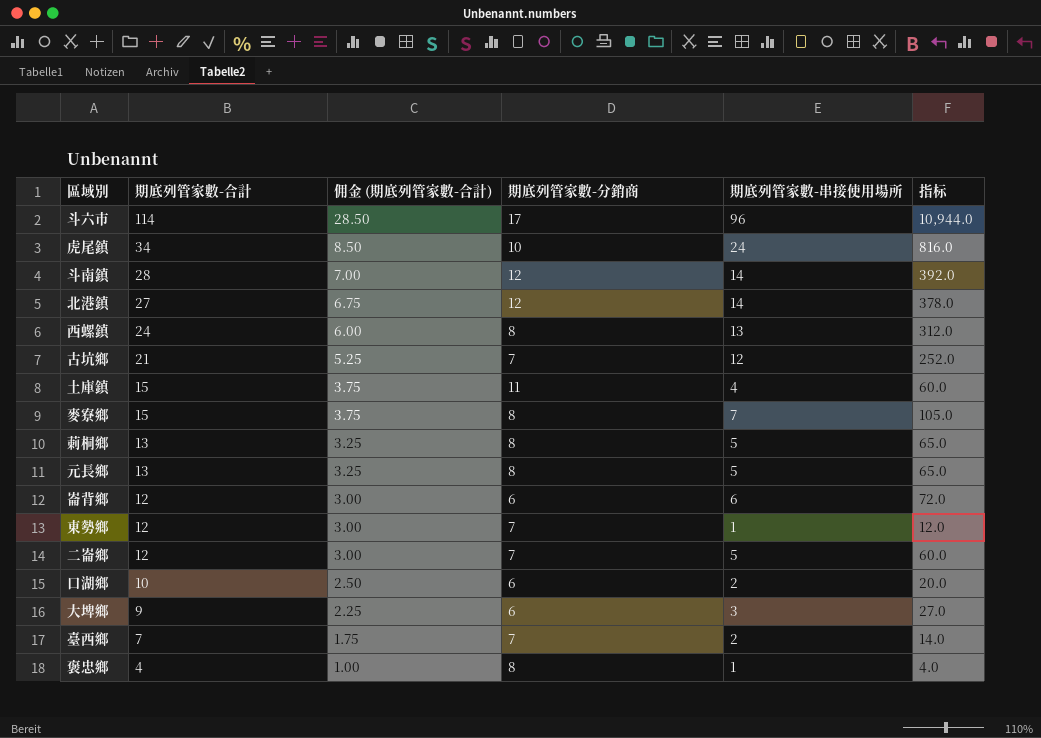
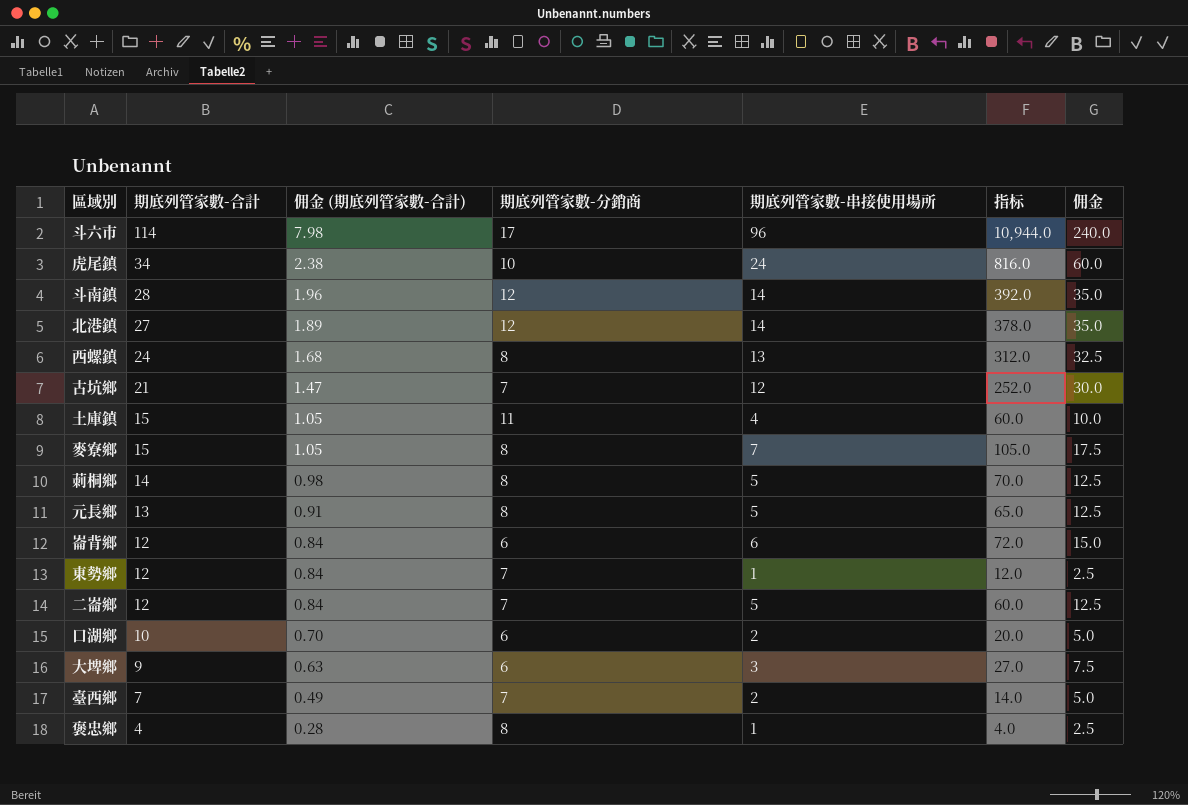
column 佣金 (期底列管家數-合計) | formula: [期底列管家數-合計] * 0.25 -> [期底列管家數-合計] * 0.07
column 佣金 | formula: none -> [期底列管家數-串接使用場所] * 2.5
莿桐鄉 | 期底列管家數-合計: 13 -> 14
莿桐鄉 | 指标: 65.0 -> 70.0

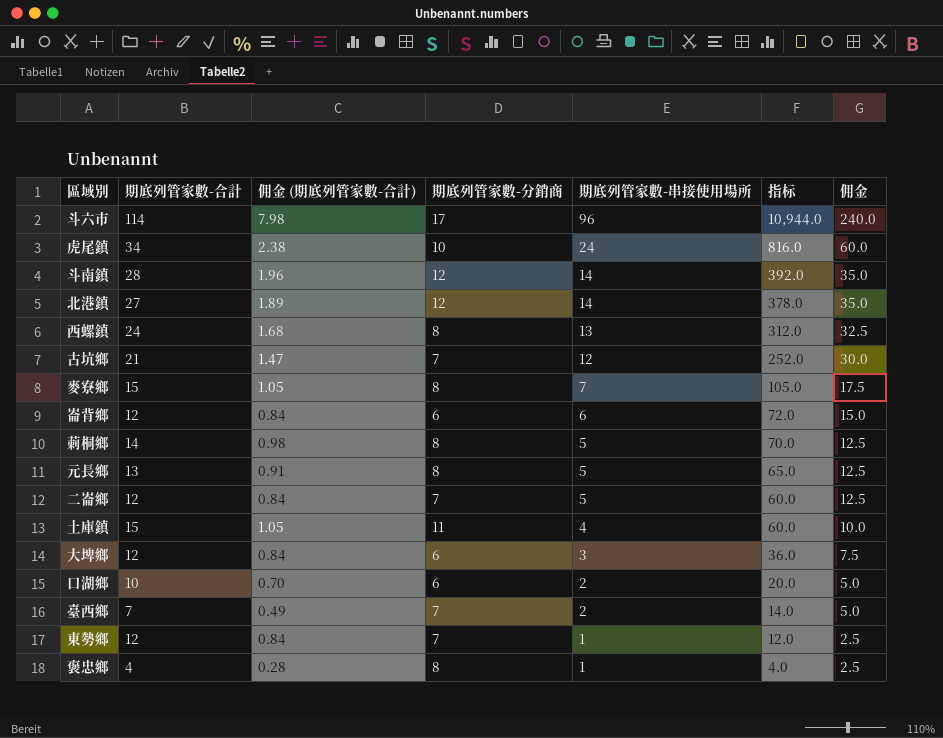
row order: 期底列管家數-合計 descending -> 期底列管家數-串接使用場所 descending
大埤鄉 | 期底列管家數-合計: 9 -> 12
大埤鄉 | 佣金 (期底列管家數-合計): 0.63 -> 0.84
大埤鄉 | 指标: 27.0 -> 36.0

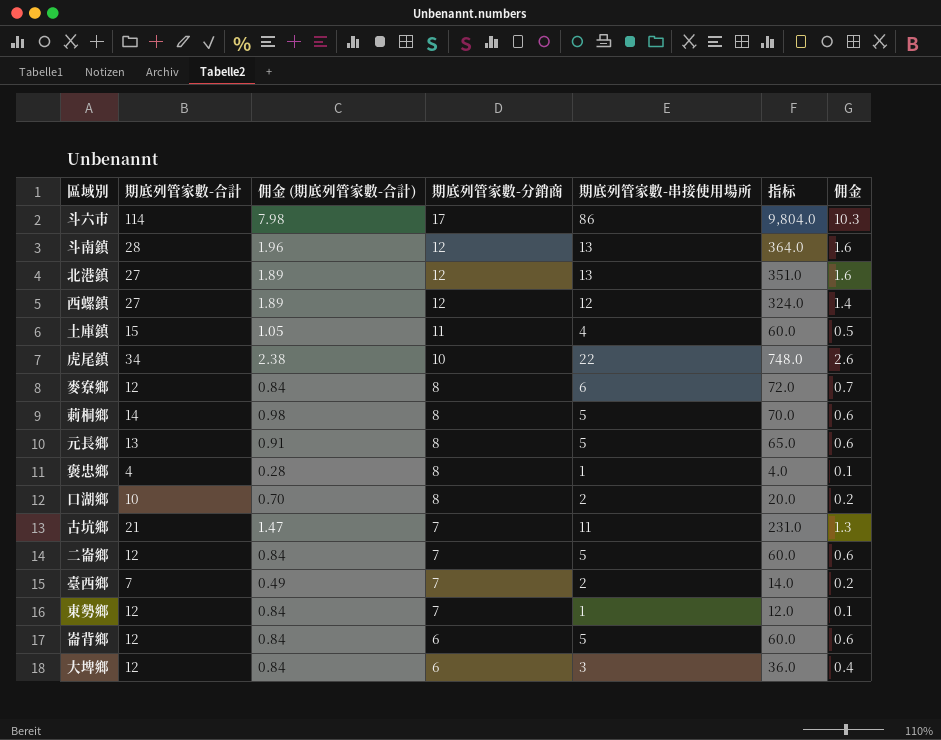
row order: 期底列管家數-串接使用場所 descending -> 期底列管家數-分銷商 descending
column 佣金 | formula: [期底列管家數-串接使用場所] * 2.5 -> [期底列管家數-串接使用場所] * 0.12
斗六市 | 期底列管家數-串接使用場所: 96 -> 86
斗六市 | 指标: 10,944.0 -> 9,804.0
斗南鎮 | 期底列管家數-串接使用場所: 14 -> 13
斗南鎮 | 指标: 392.0 -> 364.0
北港鎮 | 期底列管家數-串接使用場所: 14 -> 13
北港鎮 | 指标: 378.0 -> 351.0
西螺鎮 | 期底列管家數-合計: 24 -> 27
西螺鎮 | 佣金 (期底列管家數-合計): 1.68 -> 1.89
西螺鎮 | 期底列管家數-分銷商: 8 -> 12
西螺鎮 | 期底列管家數-串接使用場所: 13 -> 12
西螺鎮 | 指标: 312.0 -> 324.0
虎尾鎮 | 期底列管家數-串接使用場所: 24 -> 22
虎尾鎮 | 指标: 816.0 -> 748.0
麥寮鄉 | 期底列管家數-合計: 15 -> 12
麥寮鄉 | 佣金 (期底列管家數-合計): 1.05 -> 0.84
麥寮鄉 | 期底列管家數-串接使用場所: 7 -> 6
麥寮鄉 | 指标: 105.0 -> 72.0
口湖鄉 | 期底列管家數-分銷商: 6 -> 8
古坑鄉 | 期底列管家數-串接使用場所: 12 -> 11
古坑鄉 | 指标: 252.0 -> 231.0
崙背鄉 | 期底列管家數-串接使用場所: 6 -> 5
崙背鄉 | 指标: 72.0 -> 60.0

